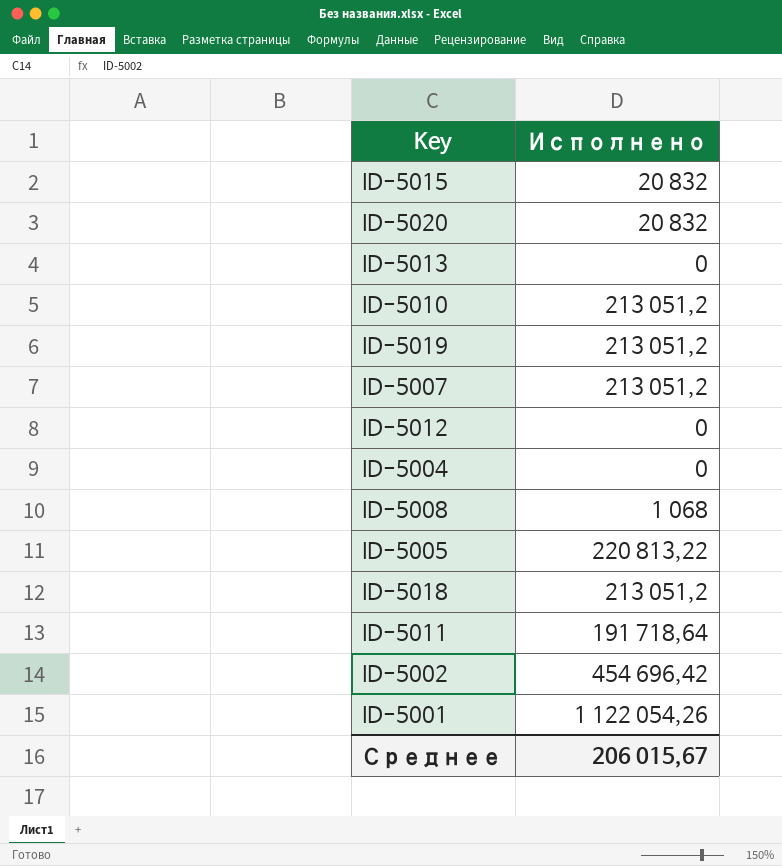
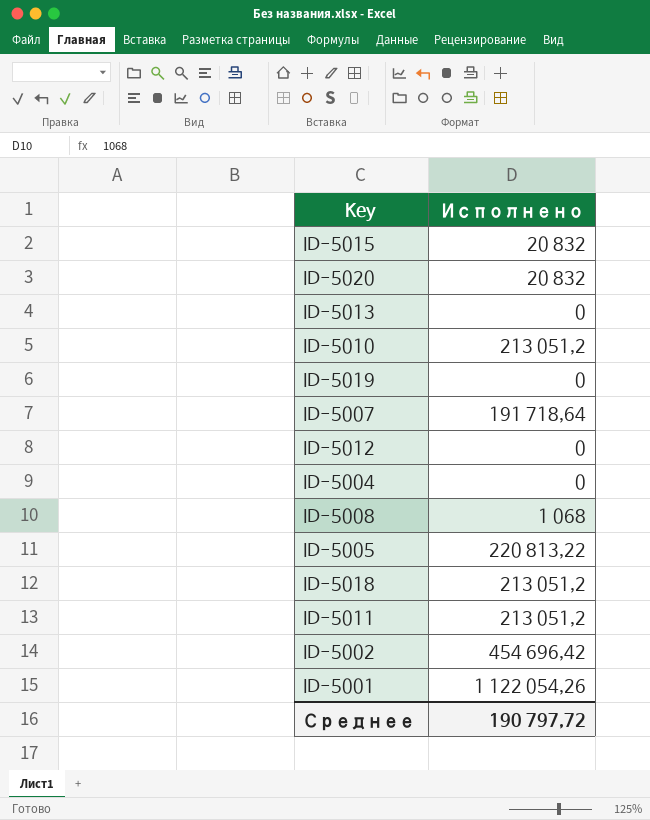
ID-5019 | Исполнено: 213 051,2 -> 0
ID-5007 | Исполнено: 213 051,2 -> 191 718,64
ID-5011 | Исполнено: 191 718,64 -> 213 051,2
Среднее | Исполнено: 206 015,67 -> 190 797,72

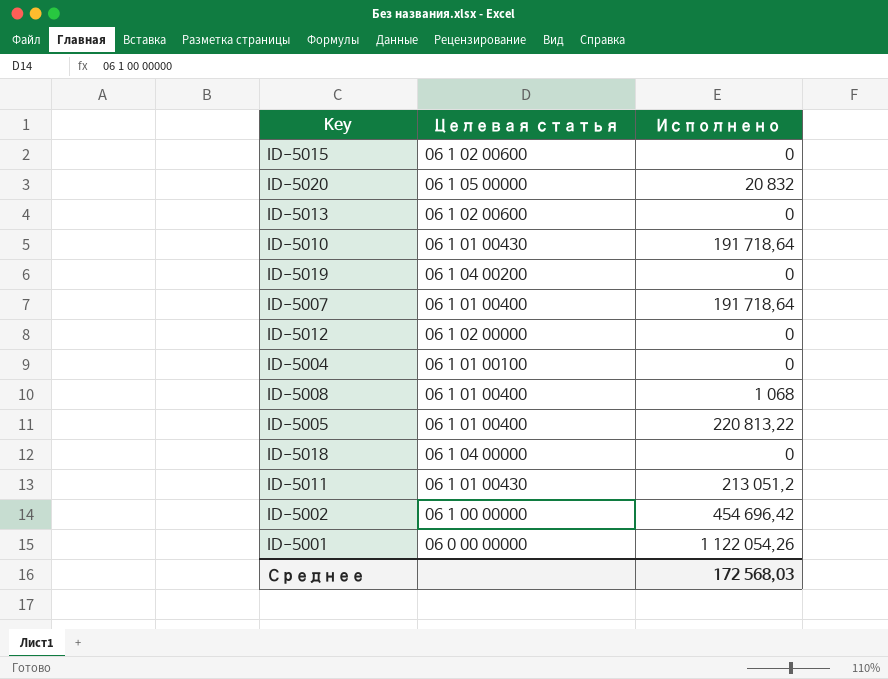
column Целевая статья | position: none -> 2
ID-5015 | Исполнено: 20 832 -> 0
ID-5010 | Исполнено: 213 051,2 -> 191 718,64
ID-5018 | Исполнено: 213 051,2 -> 0
Среднее | Исполнено: 190 797,72 -> 172 568,03

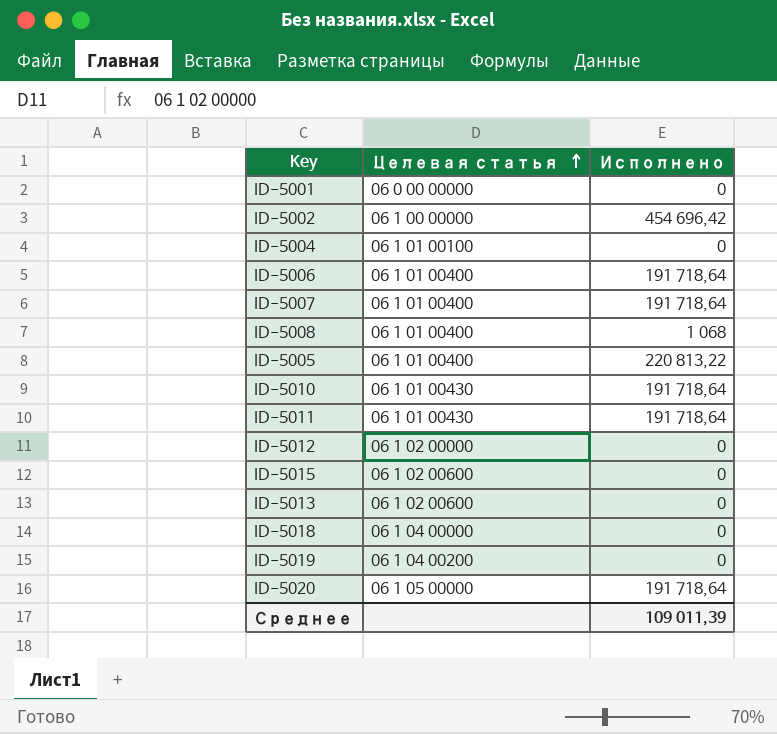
row order: none -> Целевая статья ascending
ID-5001 | Исполнено: 1 122 054,26 -> 0
row ID-5006: none -> 06 1 01 00400 | 191 718,64
ID-5011 | Исполнено: 213 051,2 -> 191 718,64
ID-5020 | Исполнено: 20 832 -> 191 718,64
Среднее | Исполнено: 172 568,03 -> 109 011,39

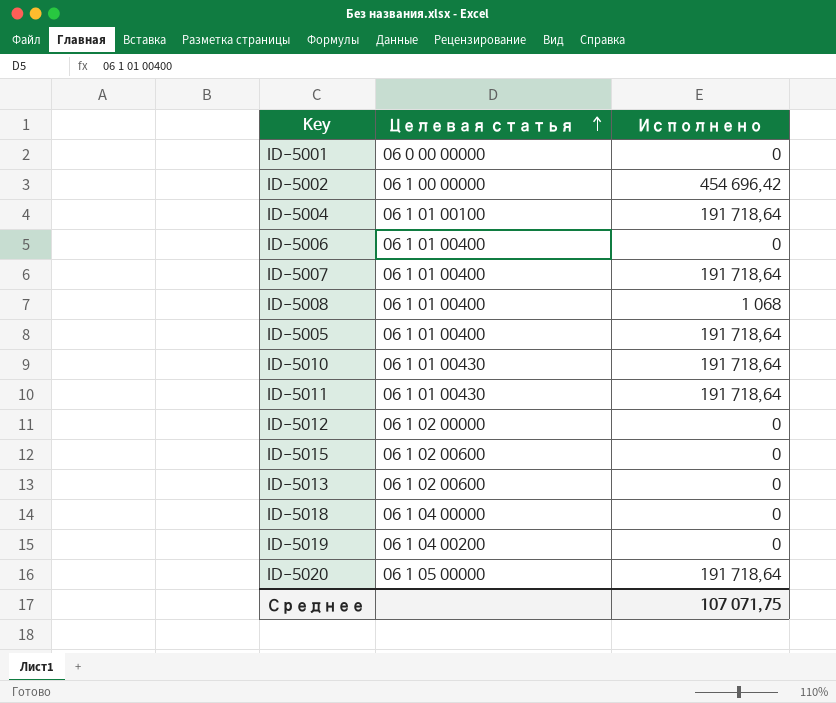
ID-5004 | Исполнено: 0 -> 191 718,64
ID-5006 | Исполнено: 191 718,64 -> 0
ID-5005 | Исполнено: 220 813,22 -> 191 718,64
Среднее | Исполнено: 109 011,39 -> 107 071,75

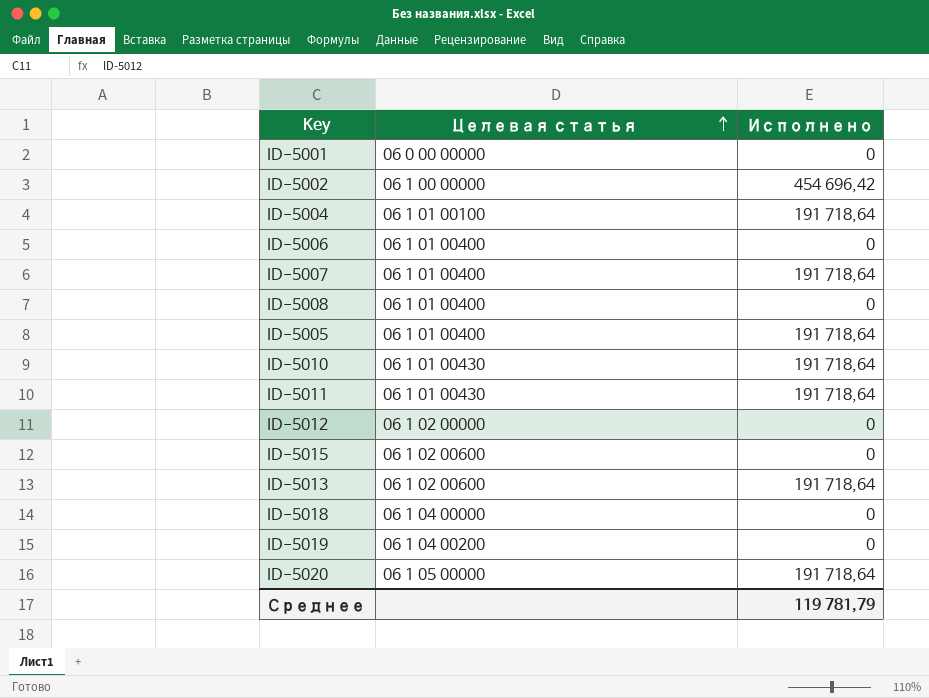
ID-5008 | Исполнено: 1 068 -> 0
ID-5013 | Исполнено: 0 -> 191 718,64
Среднее | Исполнено: 107 071,75 -> 119 781,79

